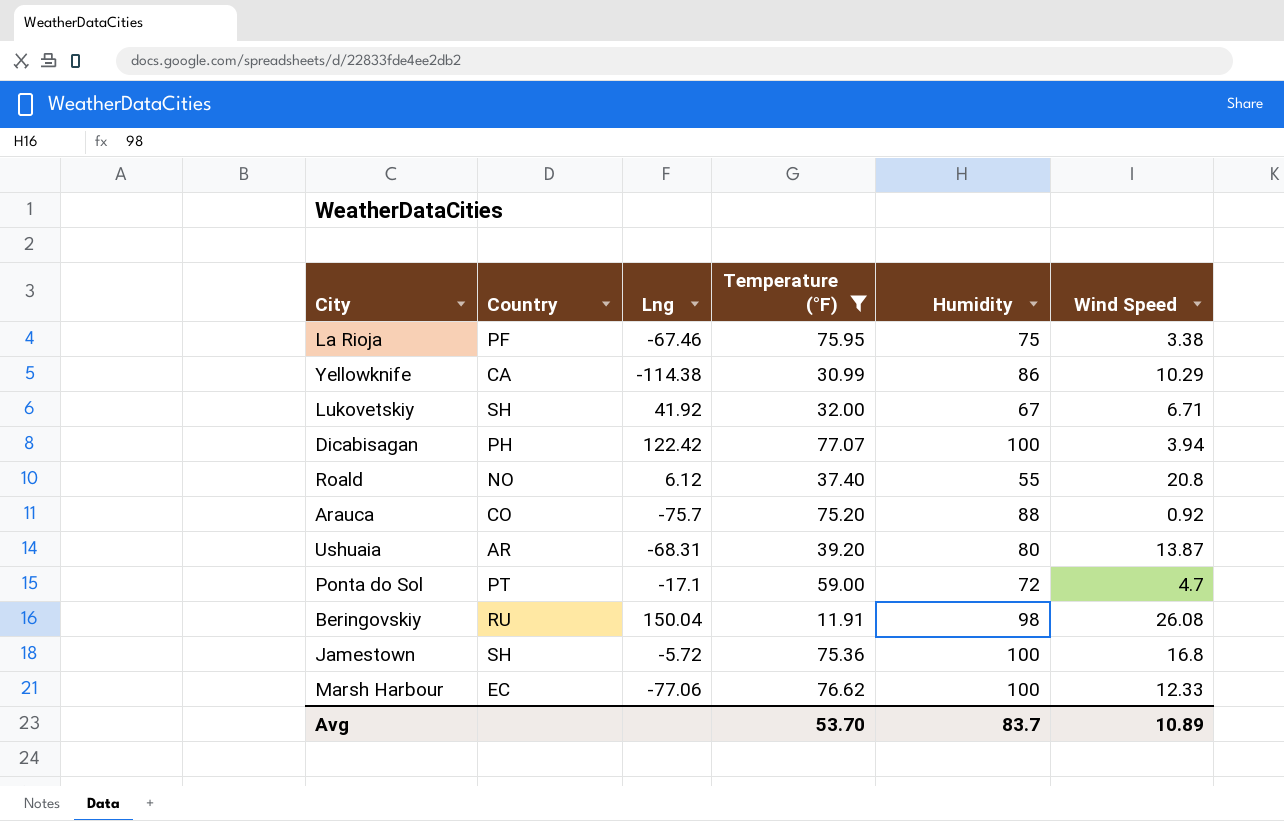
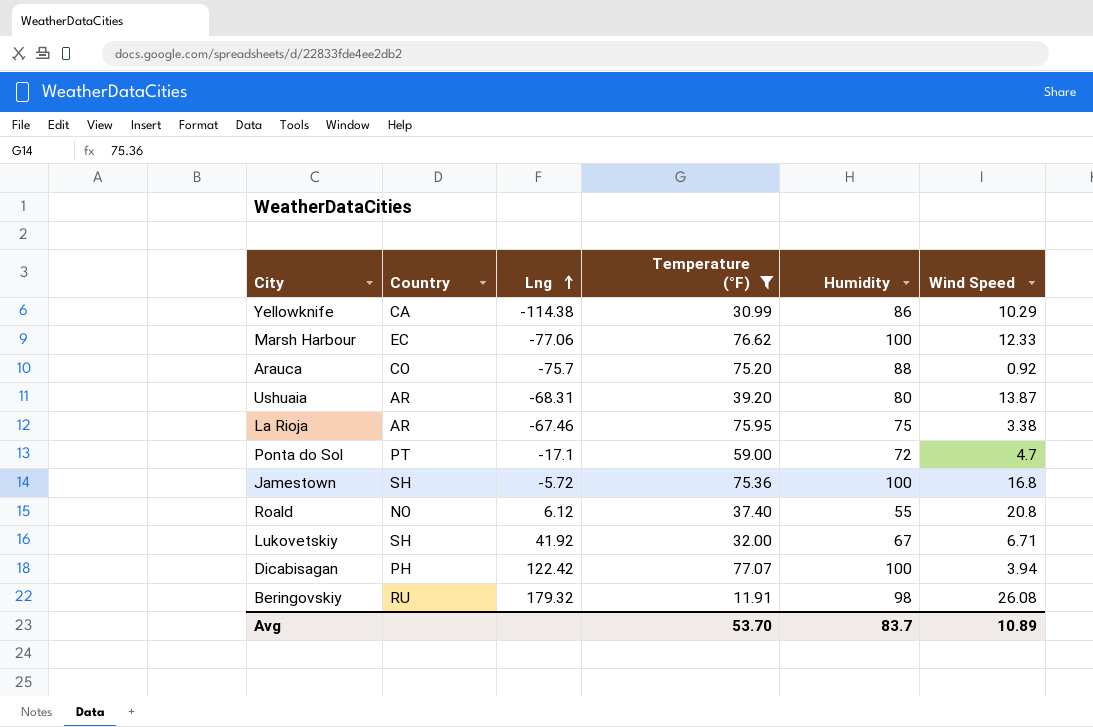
row order: none -> Lng ascending
La Rioja | Country: PF -> AR
Beringovskiy | Lng: 150.04 -> 179.32

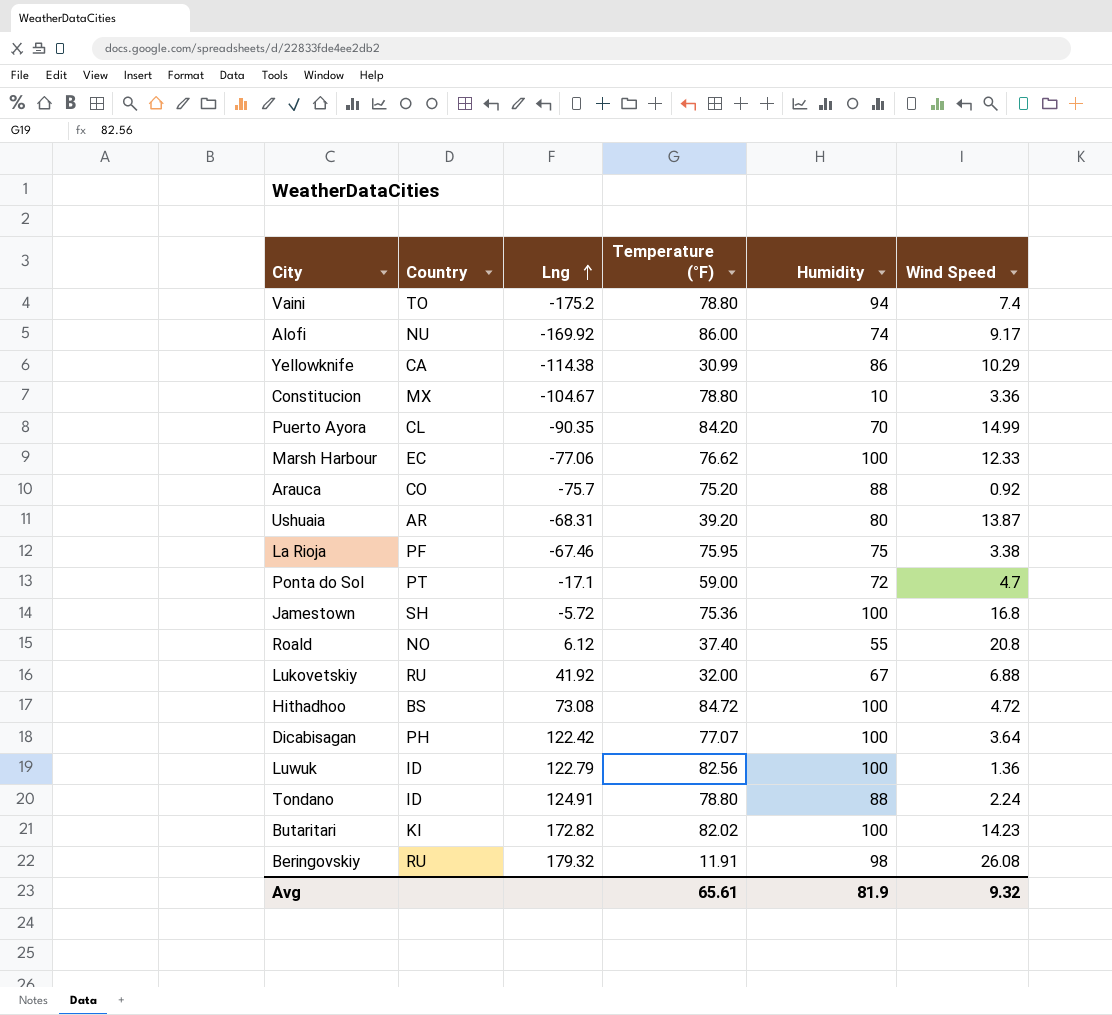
filter: Temperature (°F) <= 77.07 -> none
La Rioja | Country: AR -> PF
Lukovetskiy | Country: SH -> RU
Lukovetskiy | Wind Speed: 6.71 -> 6.88
Dicabisagan | Wind Speed: 3.94 -> 3.64
Avg | Temperature (°F): 53.70 -> 65.61
Avg | Humidity: 83.7 -> 81.9
Avg | Wind Speed: 10.89 -> 9.32

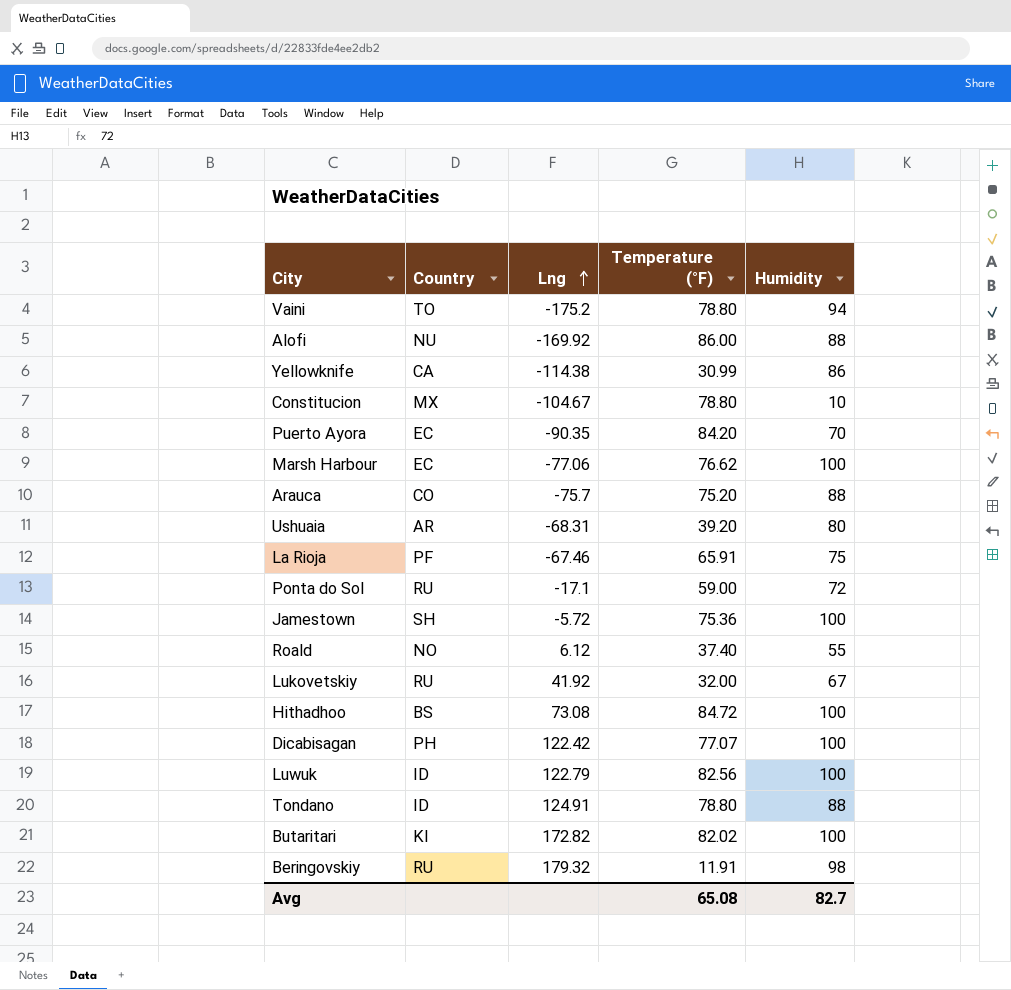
column Wind Speed | position: 6 -> none
Alofi | Humidity: 74 -> 88
Puerto Ayora | Country: CL -> EC
La Rioja | Temperature (°F): 75.95 -> 65.91
Ponta do Sol | Country: PT -> RU
Avg | Temperature (°F): 65.61 -> 65.08
Avg | Humidity: 81.9 -> 82.7

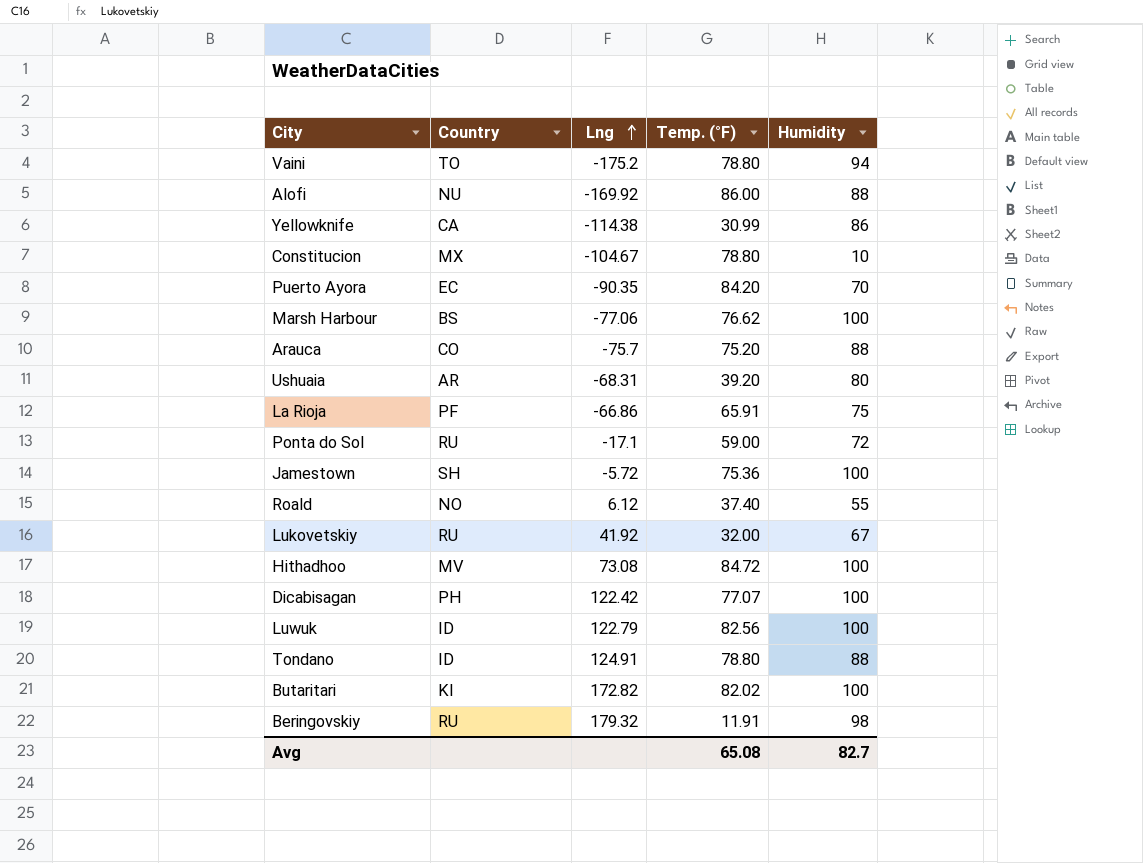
column name: Temperature (°F) -> Temp. (°F)
Marsh Harbour | Country: EC -> BS
La Rioja | Lng: -67.46 -> -66.86
Hithadhoo | Country: BS -> MV

